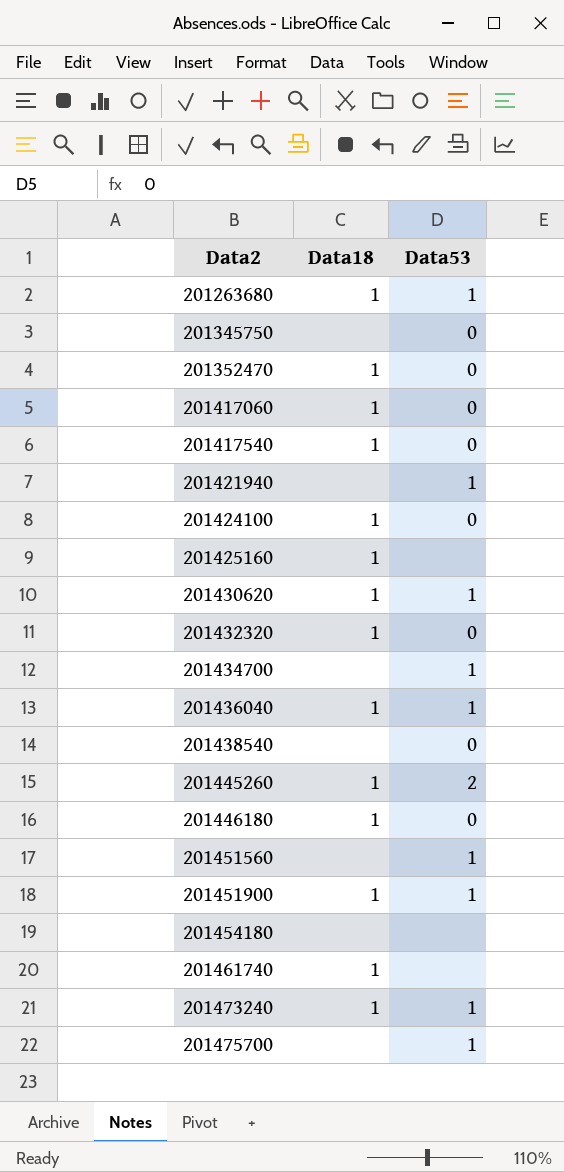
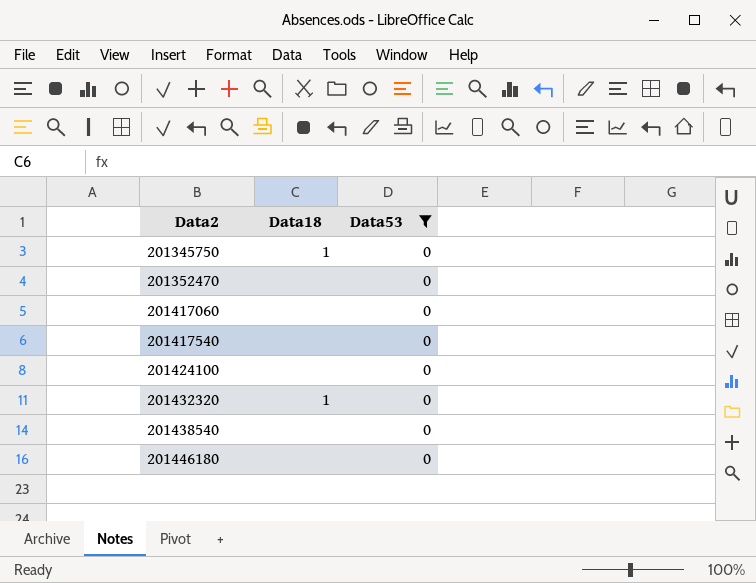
filter: none -> Data53 = 0
201345750 | Data18: none -> 1
201352470 | Data18: 1 -> none
201417060 | Data18: 1 -> none
201417540 | Data18: 1 -> none
201424100 | Data18: 1 -> none
201446180 | Data18: 1 -> none

